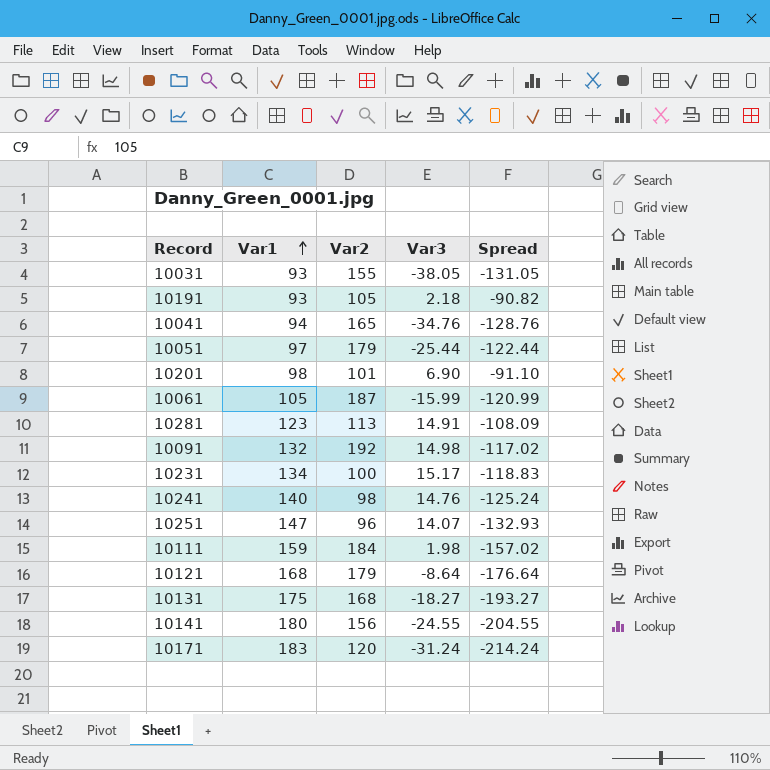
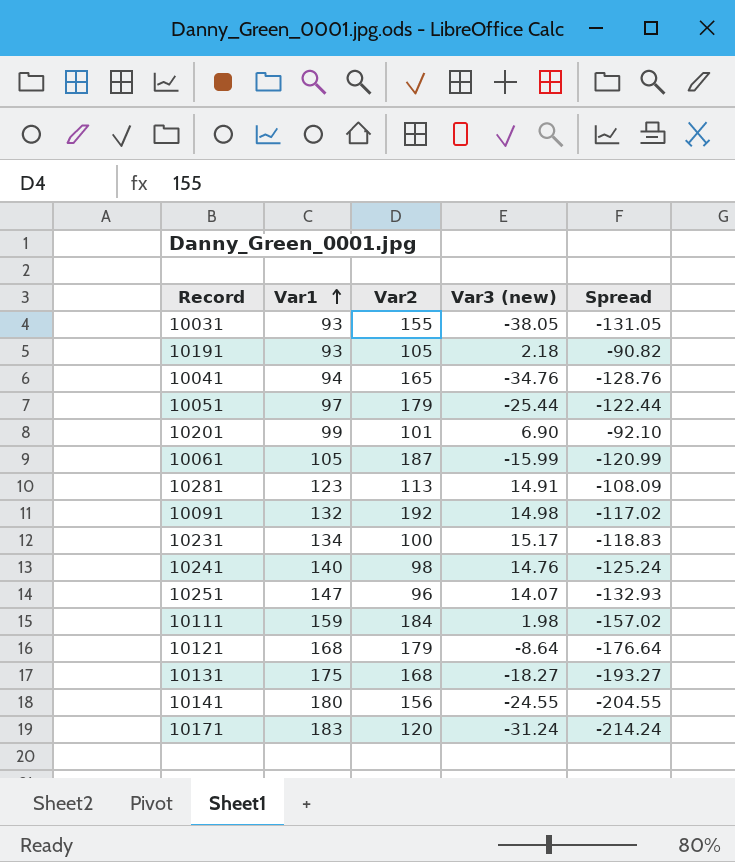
column name: Var3 -> Var3 (new)
10201 | Var1: 98 -> 99
10201 | Spread: -91.10 -> -92.10

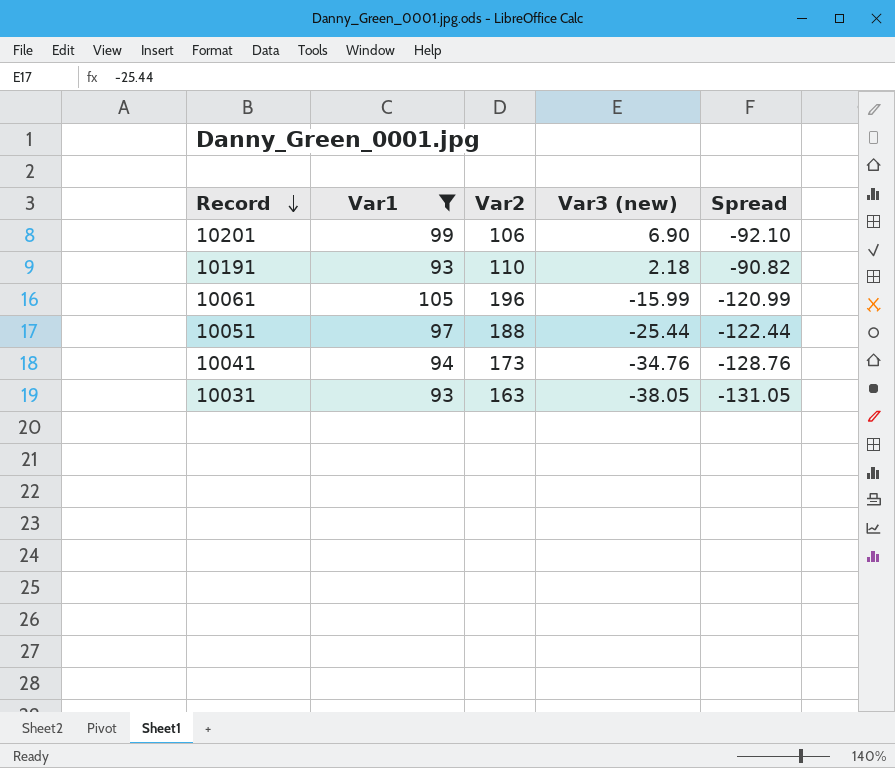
filter: none -> Var1 <= 105
row order: Var1 ascending -> Record descending
10201 | Var2: 101 -> 106
10191 | Var2: 105 -> 110
10061 | Var2: 187 -> 196
10051 | Var2: 179 -> 188
10041 | Var2: 165 -> 173
10031 | Var2: 155 -> 163

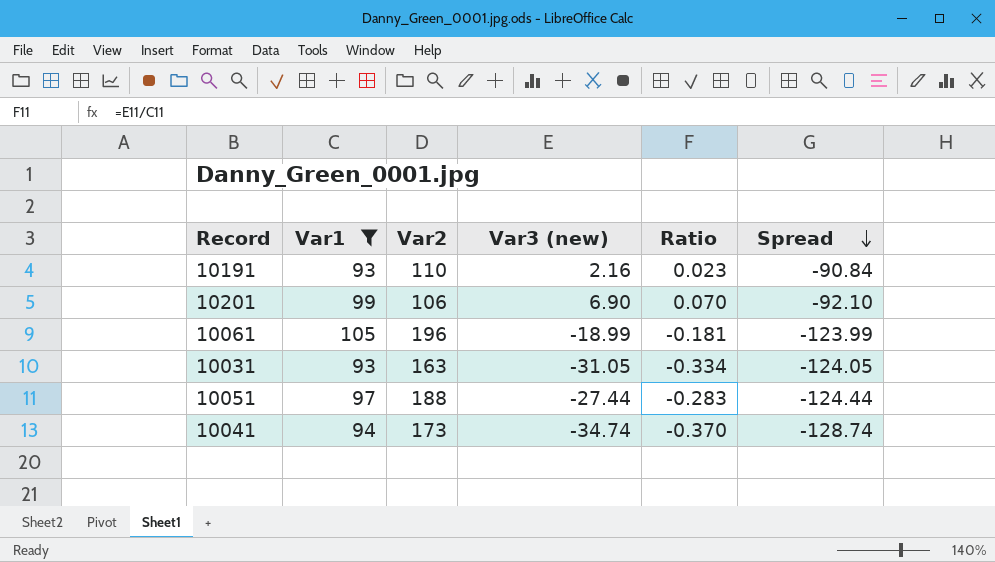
row order: Record descending -> Spread descending
column Ratio | formula: none -> [Var3 (new)] / [Var1]
10191 | Var3 (new): 2.18 -> 2.16
10191 | Spread: -90.82 -> -90.84
10061 | Var3 (new): -15.99 -> -18.99
10061 | Spread: -120.99 -> -123.99
10031 | Var3 (new): -38.05 -> -31.05
10031 | Spread: -131.05 -> -124.05
10051 | Var3 (new): -25.44 -> -27.44
10051 | Spread: -122.44 -> -124.44
10041 | Var3 (new): -34.76 -> -34.74
10041 | Spread: -128.76 -> -128.74

